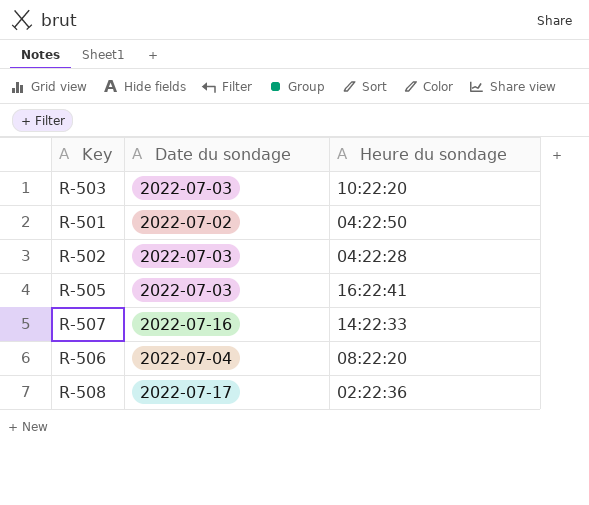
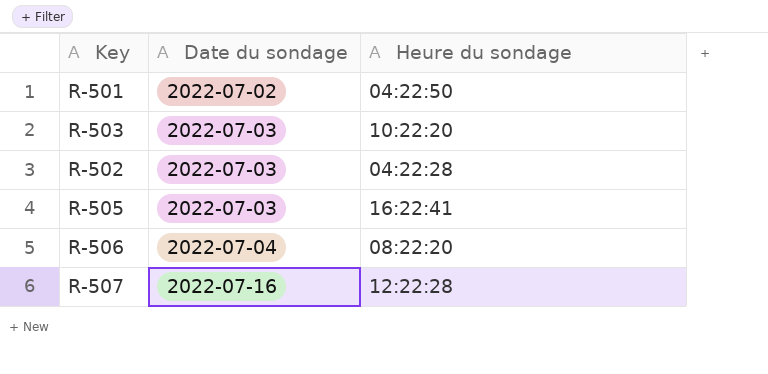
row order: none -> Date du sondage ascending
row R-508: 2022-07-17 | 02:22:36 -> none
R-507 | Heure du sondage: 14:22:33 -> 12:22:28

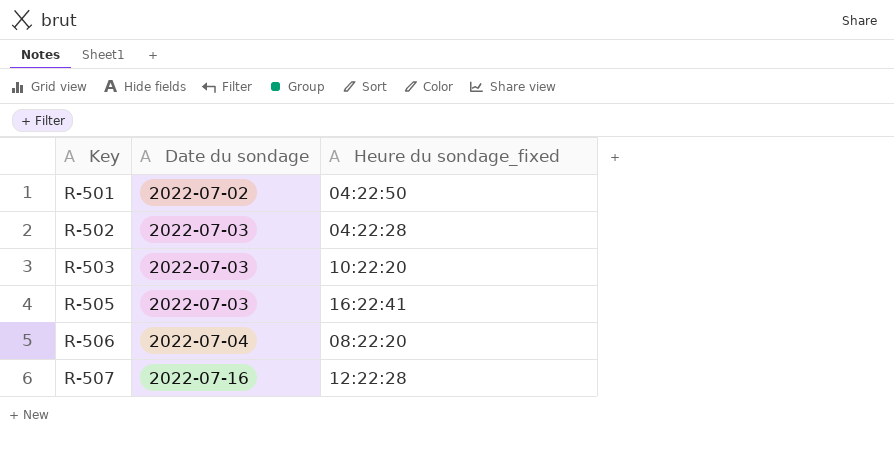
row order: Date du sondage ascending -> Key ascending
column name: Heure du sondage -> Heure du sondage_fixed

